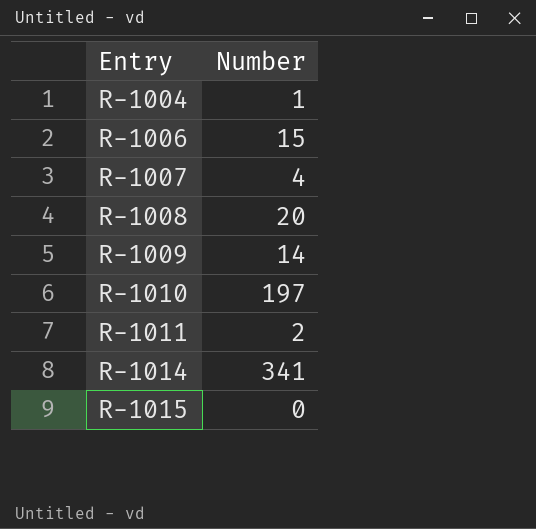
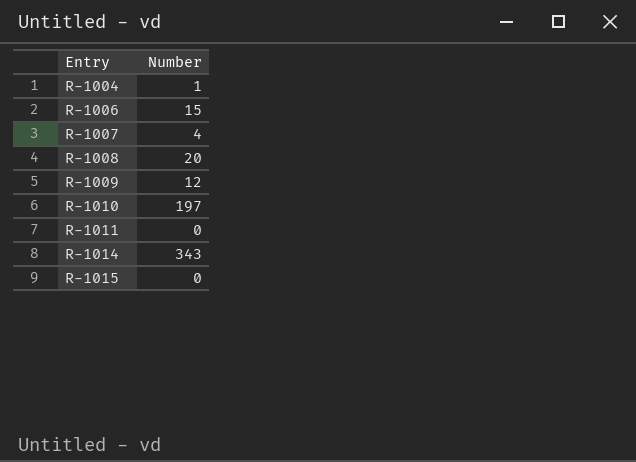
R-1009 | Number: 14 -> 12
R-1011 | Number: 2 -> 0
R-1014 | Number: 341 -> 343

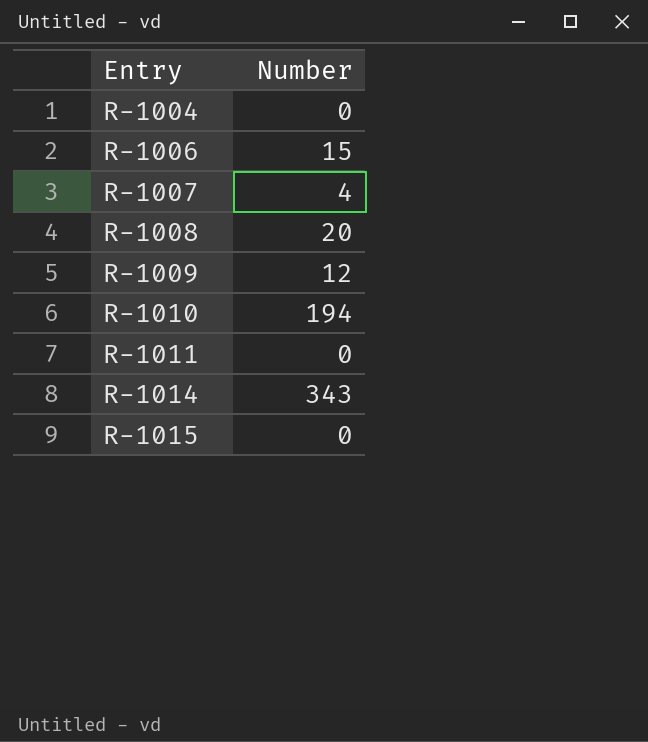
R-1004 | Number: 1 -> 0
R-1010 | Number: 197 -> 194

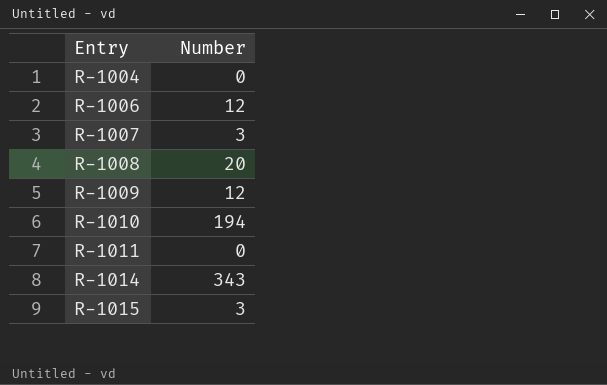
R-1006 | Number: 15 -> 12
R-1007 | Number: 4 -> 3
R-1015 | Number: 0 -> 3

